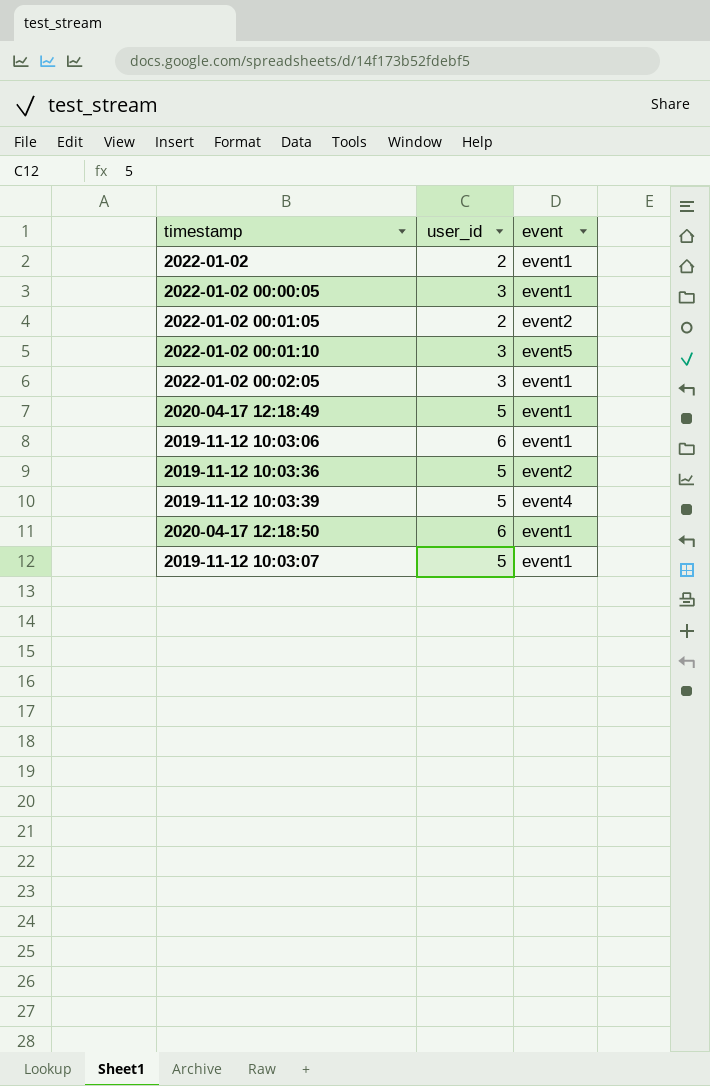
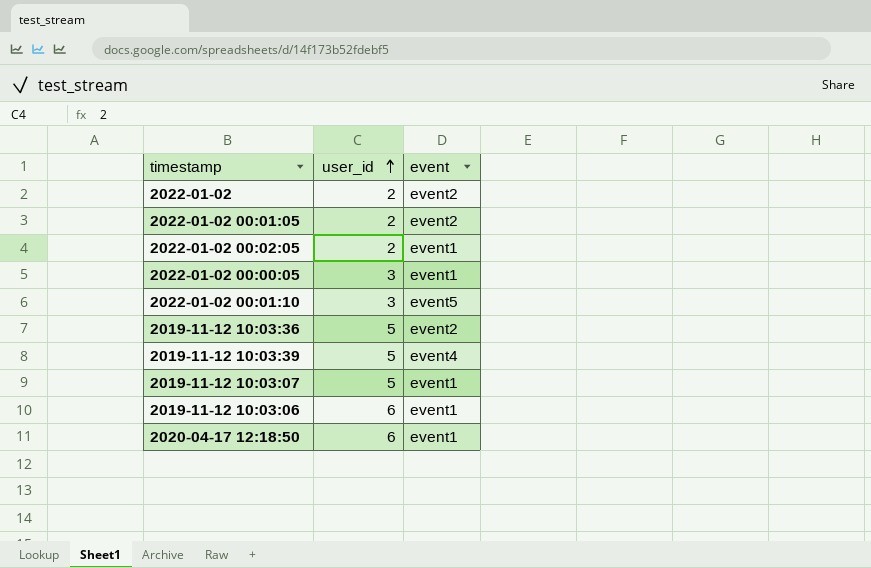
row order: none -> user_id ascending
row 2020-04-17 12:18:49: 5 | event1 -> none
2022-01-02 | event: event1 -> event2
2022-01-02 00:02:05 | user_id: 3 -> 2

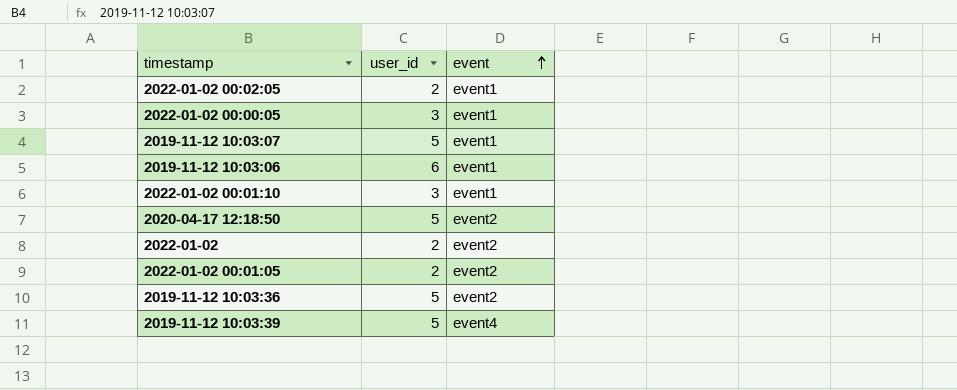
row order: user_id ascending -> event ascending
2022-01-02 00:01:10 | event: event5 -> event1
2020-04-17 12:18:50 | user_id: 6 -> 5
2020-04-17 12:18:50 | event: event1 -> event2

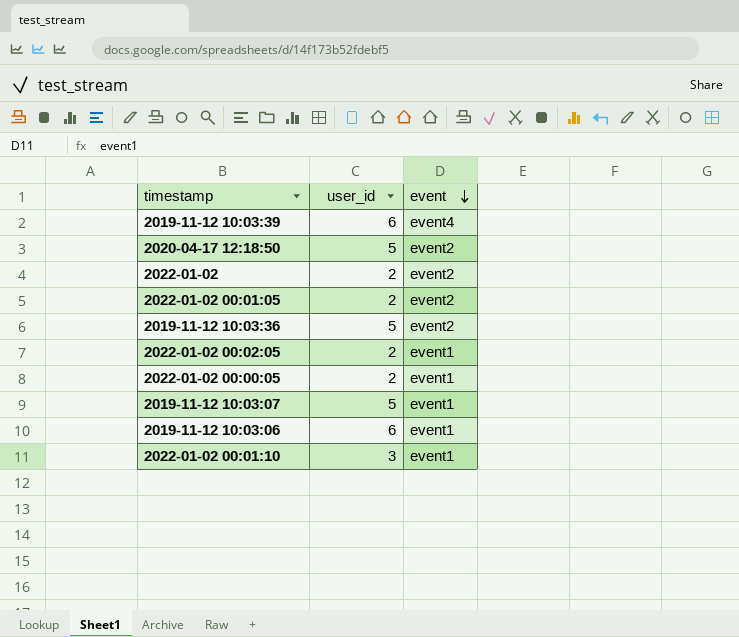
row order: event ascending -> event descending
2019-11-12 10:03:39 | user_id: 5 -> 6
2022-01-02 00:00:05 | user_id: 3 -> 2

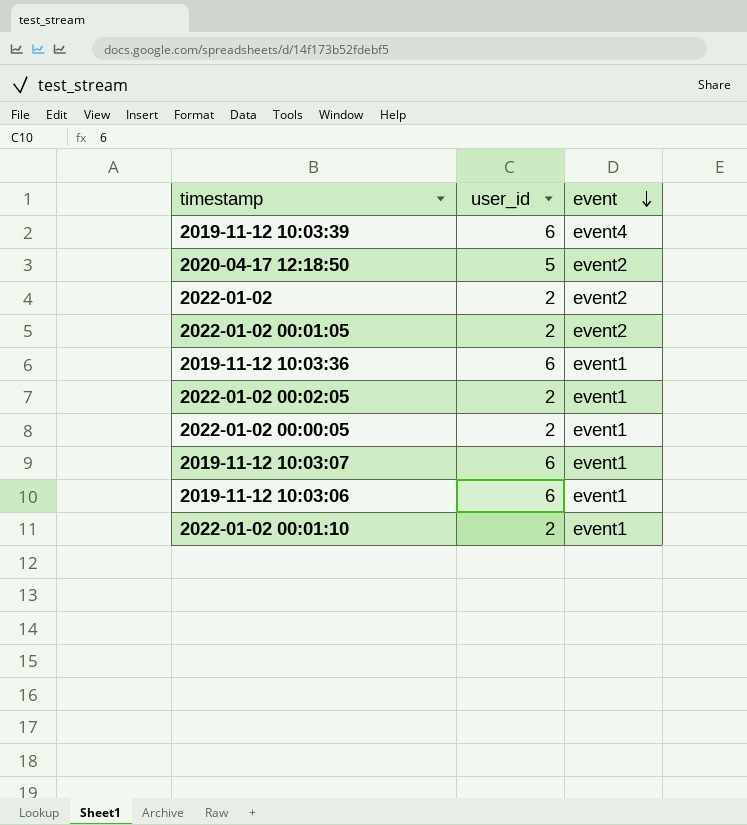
2019-11-12 10:03:36 | user_id: 5 -> 6
2019-11-12 10:03:36 | event: event2 -> event1
2019-11-12 10:03:07 | user_id: 5 -> 6
2022-01-02 00:01:10 | user_id: 3 -> 2

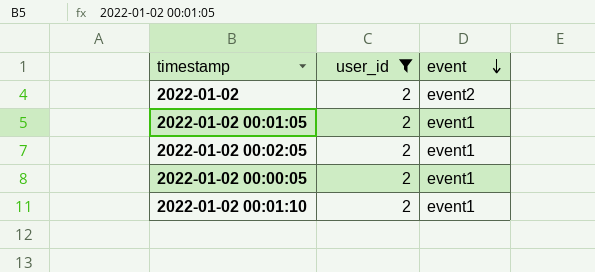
filter: none -> user_id = 2
2022-01-02 00:01:05 | event: event2 -> event1

